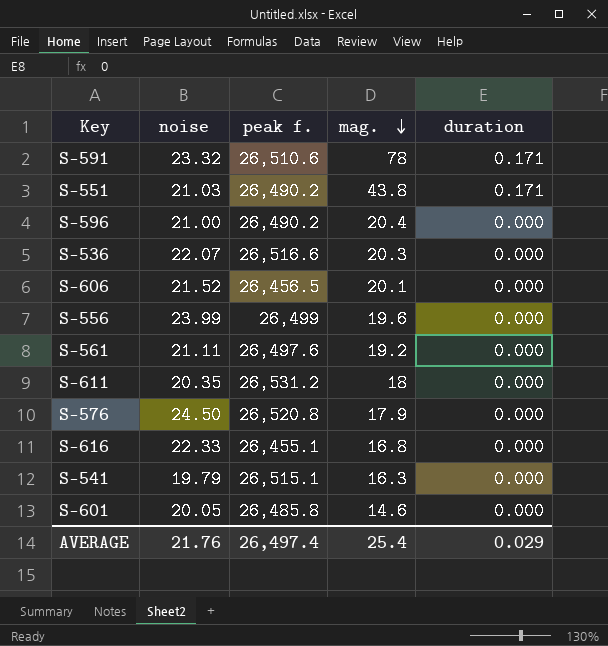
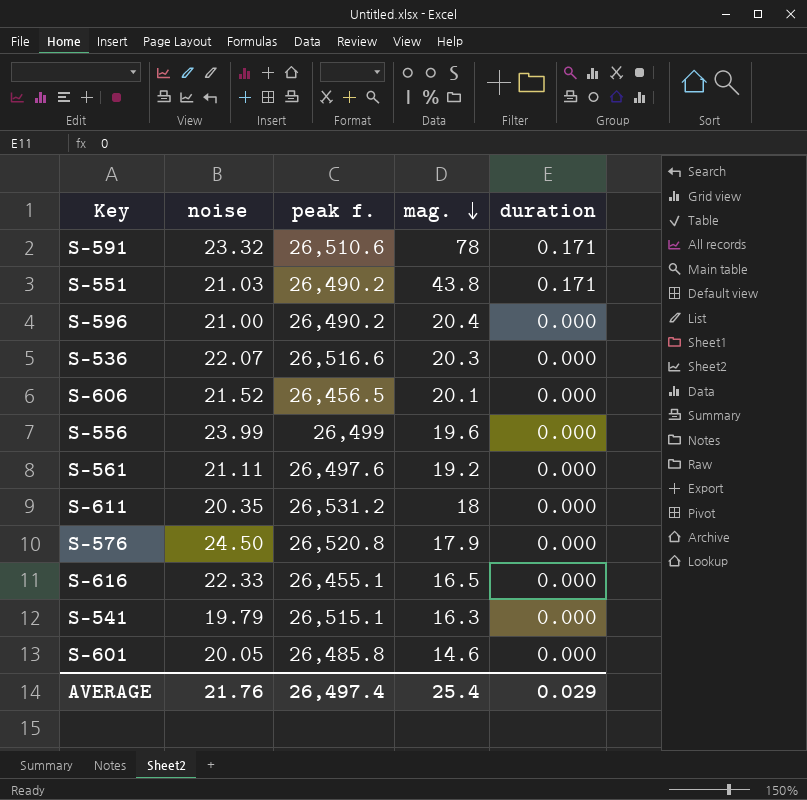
S-616 | mag.: 16.8 -> 16.5

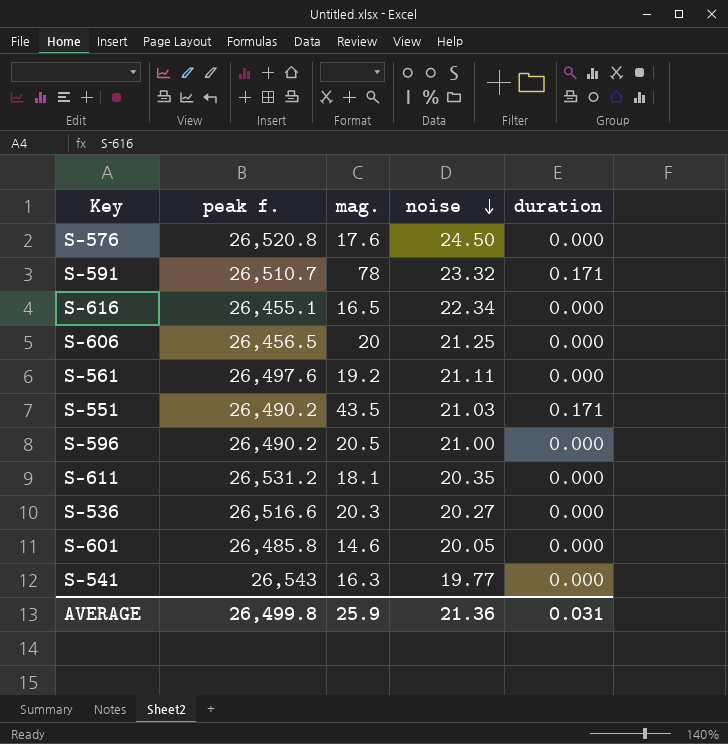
row order: mag. descending -> noise descending
column noise | position: 2 -> 4
row S-556: 23.99 | 26,499 | 19.6 | 0.000 -> none
S-576 | mag.: 17.9 -> 17.6
S-591 | peak f.: 26,510.6 -> 26,510.7
S-616 | noise: 22.33 -> 22.34
S-606 | mag.: 20.1 -> 20
S-606 | noise: 21.52 -> 21.25
S-551 | mag.: 43.8 -> 43.5
S-596 | mag.: 20.4 -> 20.5
S-611 | mag.: 18 -> 18.1
S-536 | noise: 22.07 -> 20.27
S-541 | peak f.: 26,515.1 -> 26,543
S-541 | noise: 19.79 -> 19.77
AVERAGE | peak f.: 26,497.4 -> 26,499.8
AVERAGE | mag.: 25.4 -> 25.9
AVERAGE | noise: 21.76 -> 21.36
AVERAGE | duration: 0.029 -> 0.031

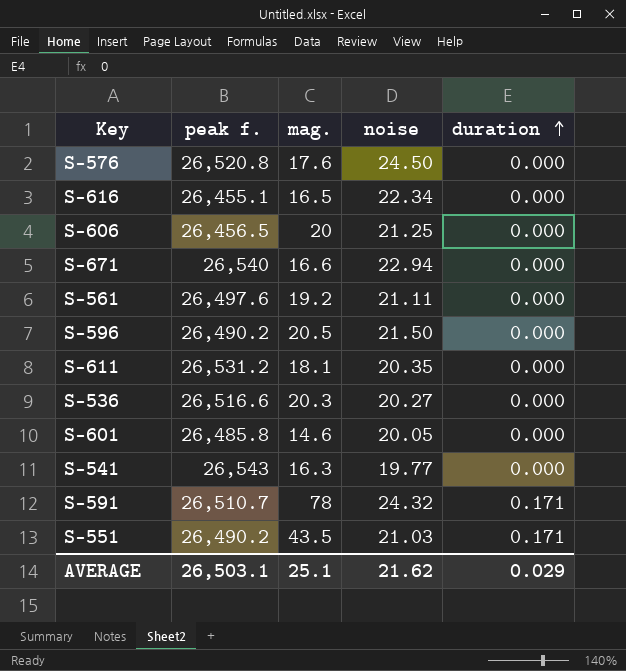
row order: noise descending -> duration ascending
row S-671: none -> 26,540 | 16.6 | 22.94 | 0.000
S-596 | noise: 21.00 -> 21.50
S-591 | noise: 23.32 -> 24.32
AVERAGE | peak f.: 26,499.8 -> 26,503.1
AVERAGE | mag.: 25.9 -> 25.1
AVERAGE | noise: 21.36 -> 21.62
AVERAGE | duration: 0.031 -> 0.029

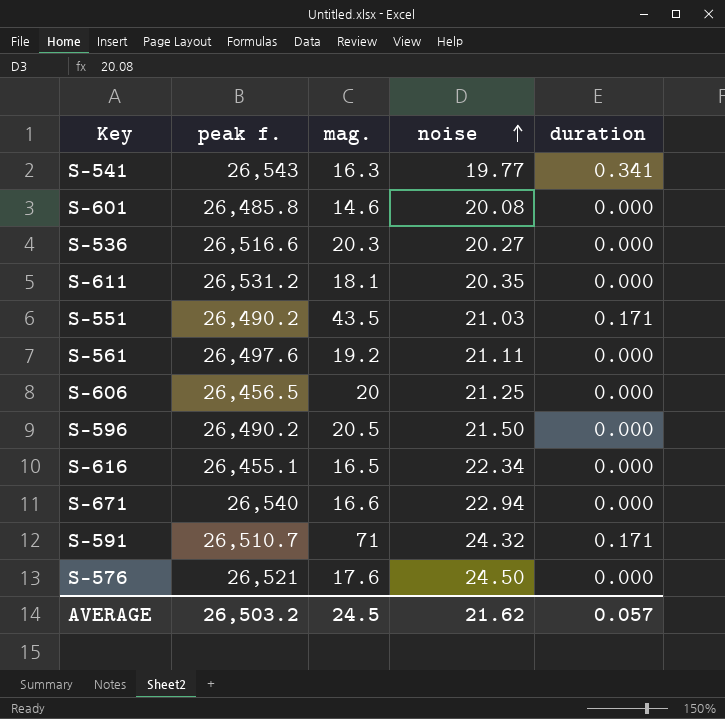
row order: duration ascending -> noise ascending
S-541 | duration: 0.000 -> 0.341
S-601 | noise: 20.05 -> 20.08
S-591 | mag.: 78 -> 71
S-576 | peak f.: 26,520.8 -> 26,521
AVERAGE | peak f.: 26,503.1 -> 26,503.2
AVERAGE | mag.: 25.1 -> 24.5
AVERAGE | duration: 0.029 -> 0.057

